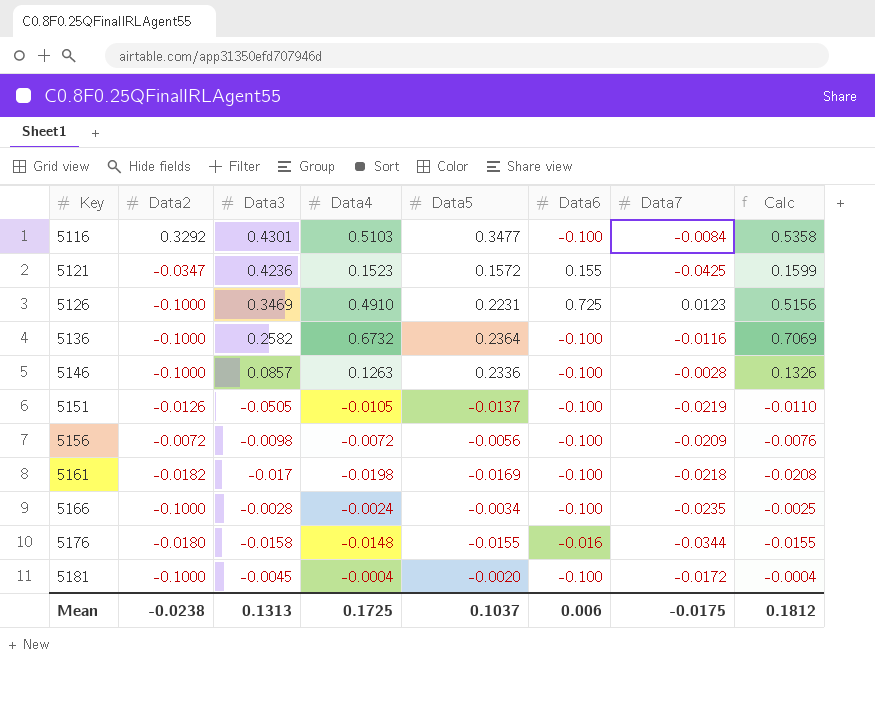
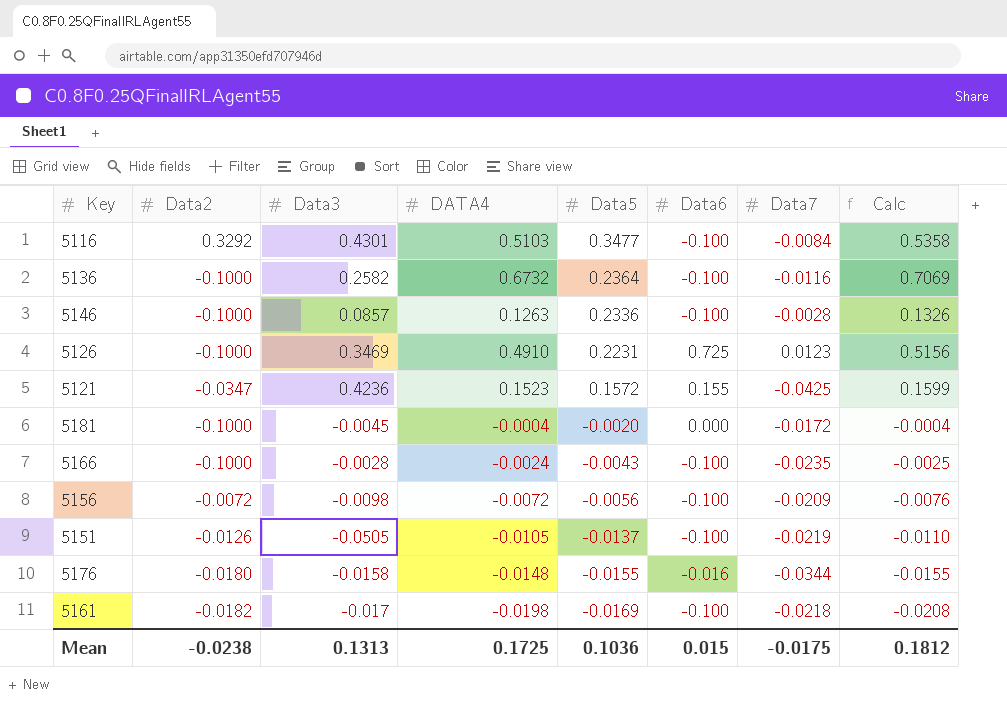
row order: Key ascending -> Data5 descending
column name: Data4 -> DATA4
5181 | Data6: -0.100 -> 0.000
5166 | Data5: -0.0034 -> -0.0043
Mean | Data5: 0.1037 -> 0.1036
Mean | Data6: 0.006 -> 0.015

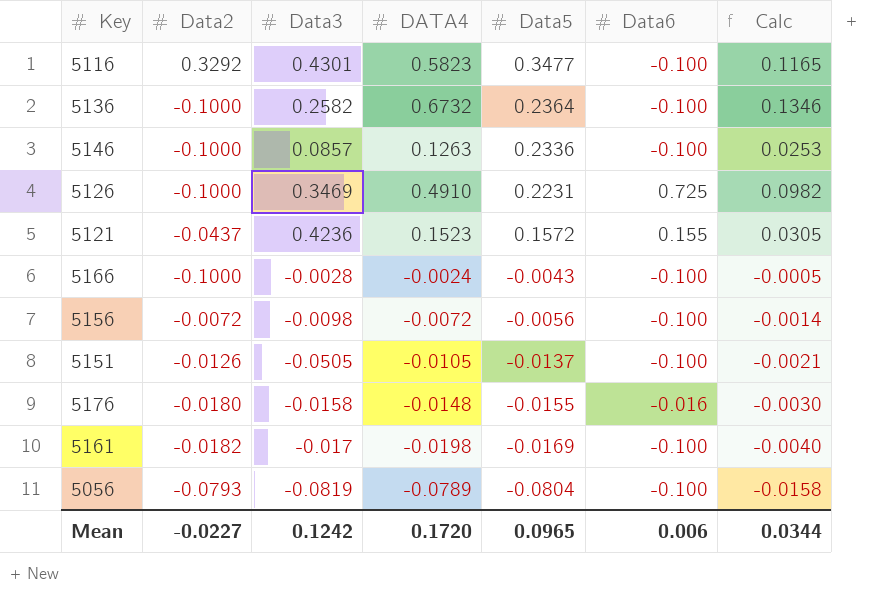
column Data7 | position: 7 -> none
column Calc | formula: [DATA4] * 1.05 -> [DATA4] * 0.2
row 5181: -0.1000 | -0.0045 | -0.0004 | -0.0020 | 0.000 | -0.0172 | -0.0004 -> none
5116 | DATA4: 0.5103 -> 0.5823
5121 | Data2: -0.0347 -> -0.0437
row 5056: none -> -0.0793 | -0.0819 | -0.0789 | -0.0804 | -0.100 | -0.0158
Mean | Data2: -0.0238 -> -0.0227
Mean | Data3: 0.1313 -> 0.1242
Mean | DATA4: 0.1725 -> 0.1720
Mean | Data5: 0.1036 -> 0.0965
Mean | Data6: 0.015 -> 0.006
Mean | Calc: 0.1812 -> 0.0344

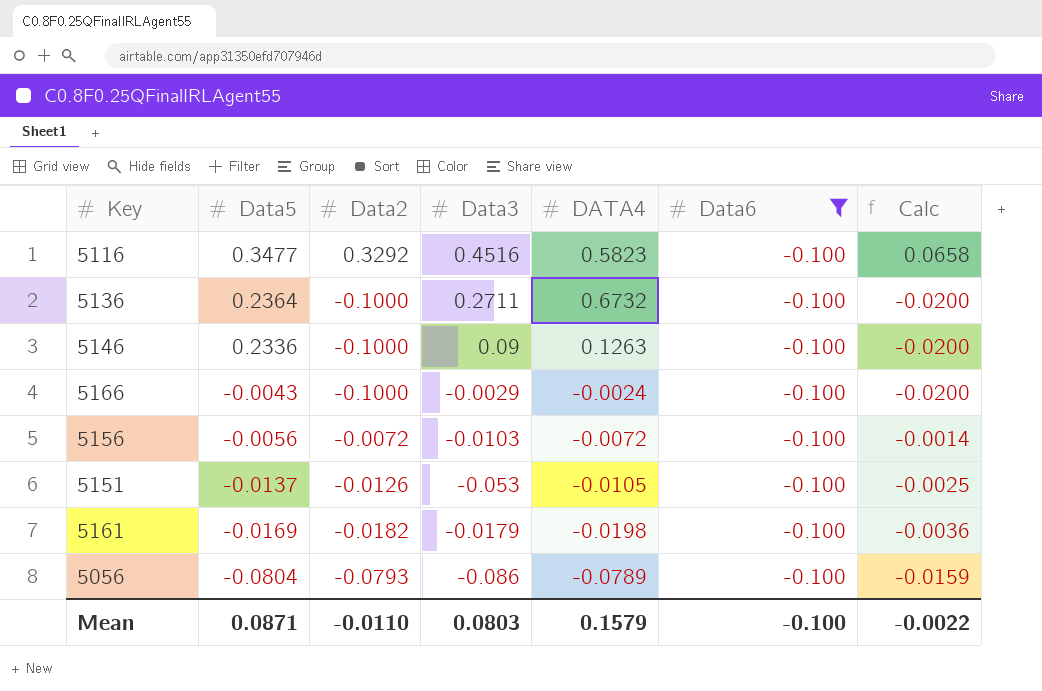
filter: none -> Data6 = -0.100
column Data5 | position: 5 -> 2
column Calc | formula: [DATA4] * 0.2 -> [Data2] * 0.2
5116 | Data3: 0.4301 -> 0.4516
5136 | Data3: 0.2582 -> 0.2711
5146 | Data3: 0.0857 -> 0.09
5166 | Data3: -0.0028 -> -0.0029
5156 | Data3: -0.0098 -> -0.0103
5151 | Data3: -0.0505 -> -0.053
5161 | Data3: -0.017 -> -0.0179
5056 | Data3: -0.0819 -> -0.086
Mean | Data5: 0.0965 -> 0.0871
Mean | Data2: -0.0227 -> -0.0110
Mean | Data3: 0.1242 -> 0.0803
Mean | DATA4: 0.1720 -> 0.1579
Mean | Data6: 0.006 -> -0.100
Mean | Calc: 0.0344 -> -0.0022

